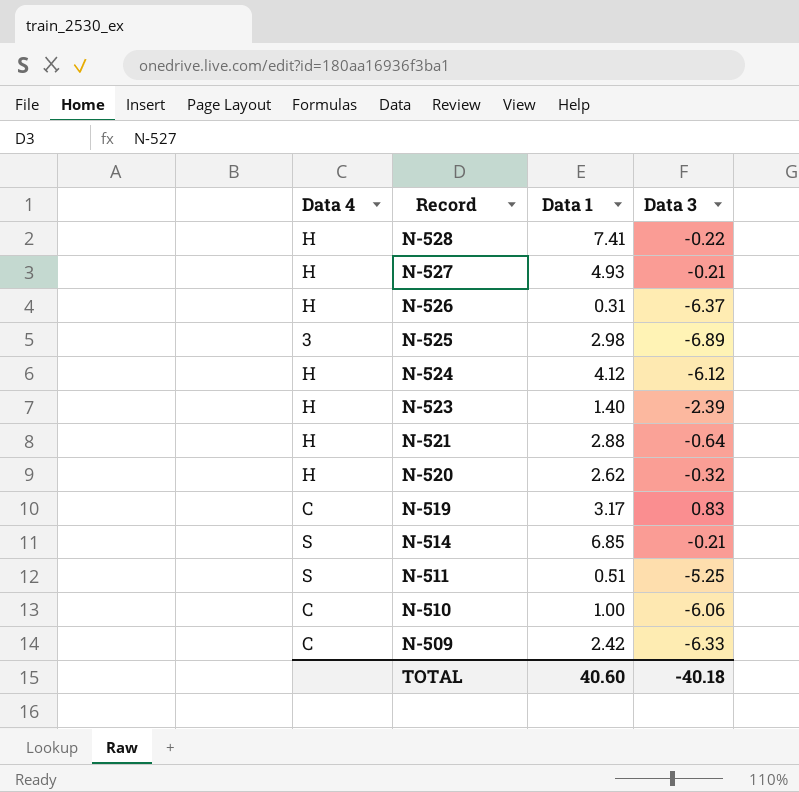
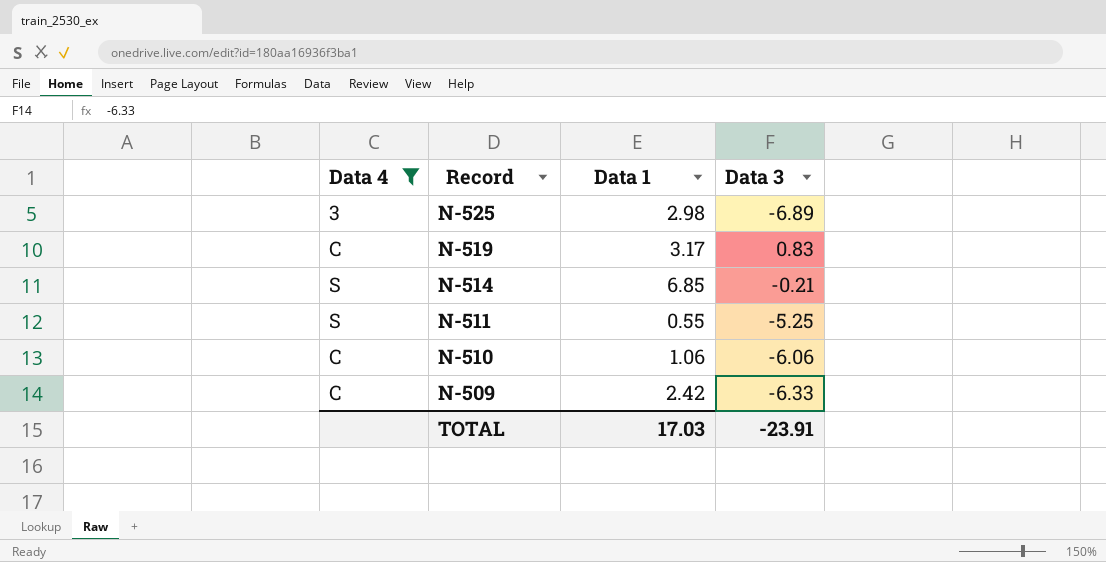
filter: none -> Data 4 != H
N-511 | Data 1: 0.51 -> 0.55
N-510 | Data 1: 1.00 -> 1.06
TOTAL | Data 1: 40.60 -> 17.03
TOTAL | Data 3: -40.18 -> -23.91

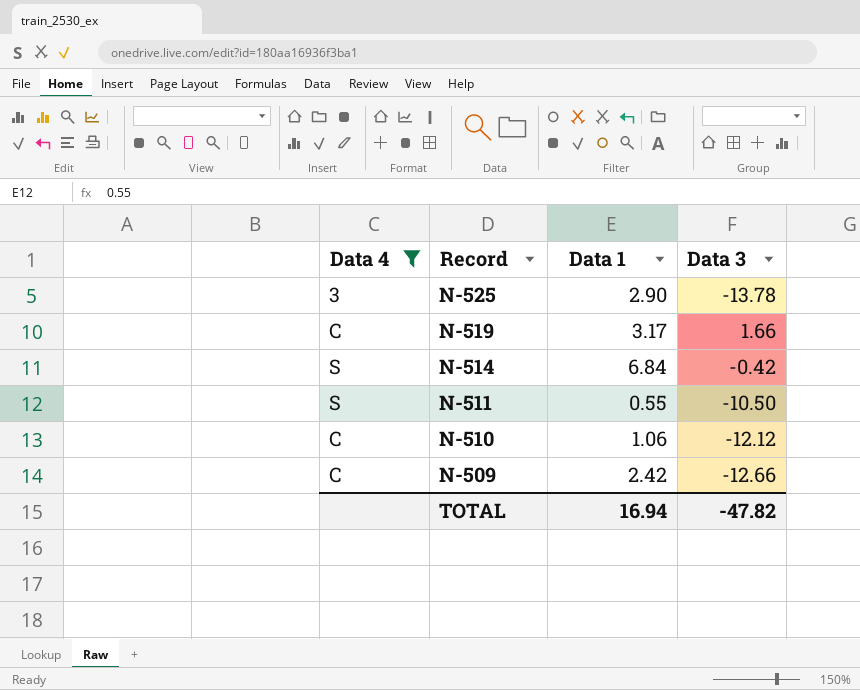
N-525 | Data 1: 2.98 -> 2.90
N-525 | Data 3: -6.89 -> -13.78
N-519 | Data 3: 0.83 -> 1.66
N-514 | Data 1: 6.85 -> 6.84
N-514 | Data 3: -0.21 -> -0.42
N-511 | Data 3: -5.25 -> -10.50
N-510 | Data 3: -6.06 -> -12.12
N-509 | Data 3: -6.33 -> -12.66
TOTAL | Data 1: 17.03 -> 16.94
TOTAL | Data 3: -23.91 -> -47.82

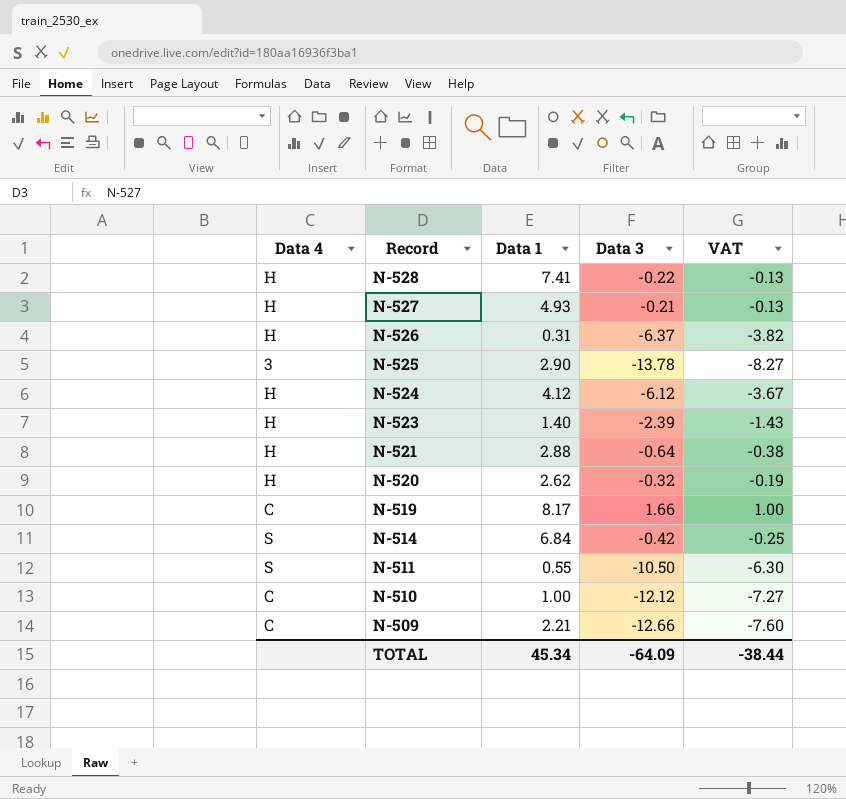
filter: Data 4 != H -> none
column VAT | formula: none -> [Data 3] * 0.6
N-519 | Data 1: 3.17 -> 8.17
N-510 | Data 1: 1.06 -> 1.00
N-509 | Data 1: 2.42 -> 2.21
TOTAL | Data 1: 16.94 -> 45.34
TOTAL | Data 3: -47.82 -> -64.09

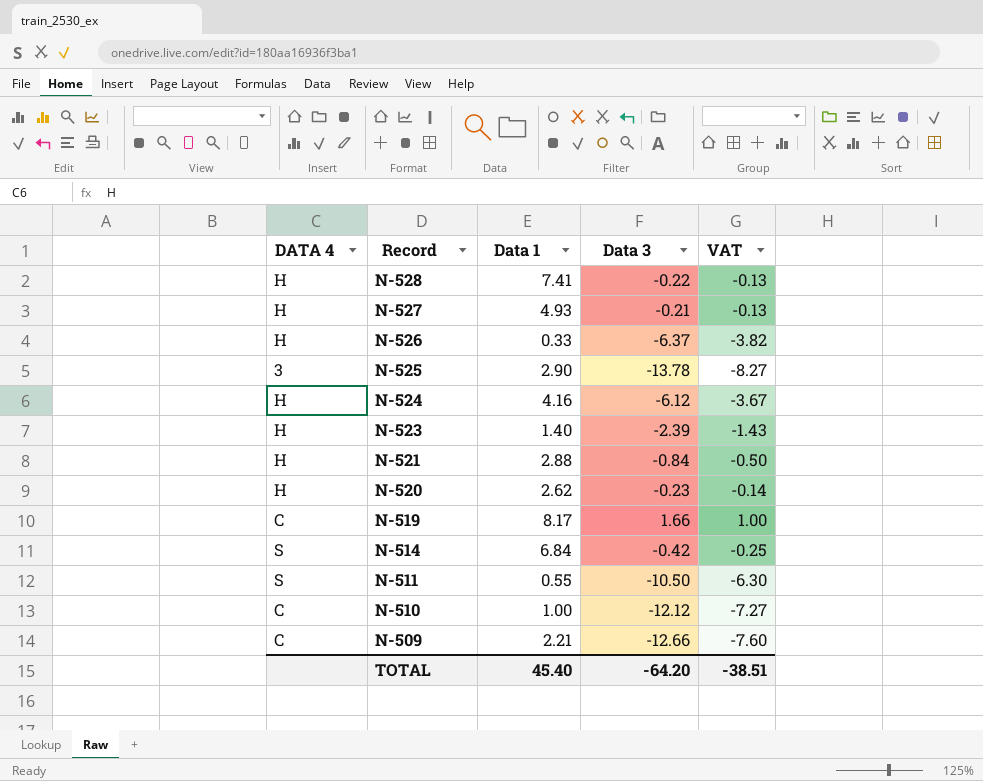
column name: Data 4 -> DATA 4
N-526 | Data 1: 0.31 -> 0.33
N-524 | Data 1: 4.12 -> 4.16
N-521 | Data 3: -0.64 -> -0.84
N-521 | VAT: -0.38 -> -0.50
N-520 | Data 3: -0.32 -> -0.23
N-520 | VAT: -0.19 -> -0.14
TOTAL | Data 1: 45.34 -> 45.40
TOTAL | Data 3: -64.09 -> -64.20
TOTAL | VAT: -38.44 -> -38.51

